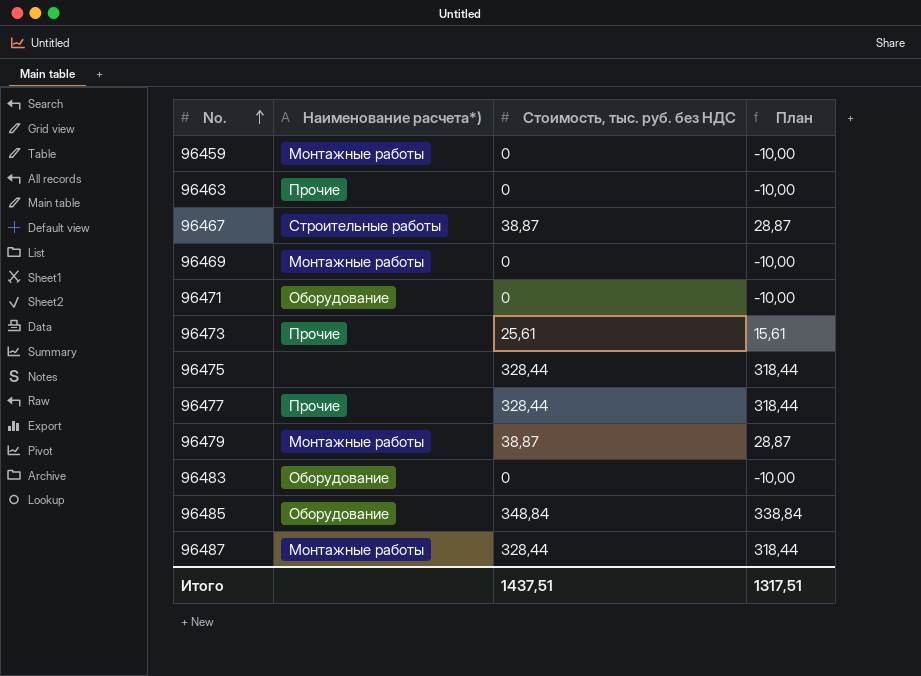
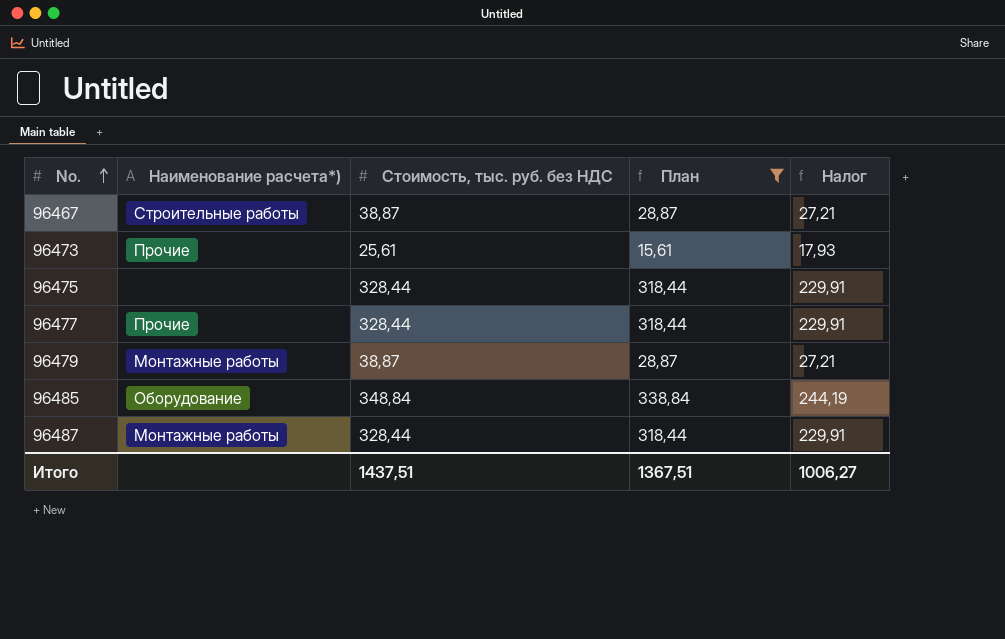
filter: none -> План != -10,00
column Налог | formula: none -> [Стоимость, тыс. руб. без НДС] * 0,7
Итого | План: 1317,51 -> 1367,51

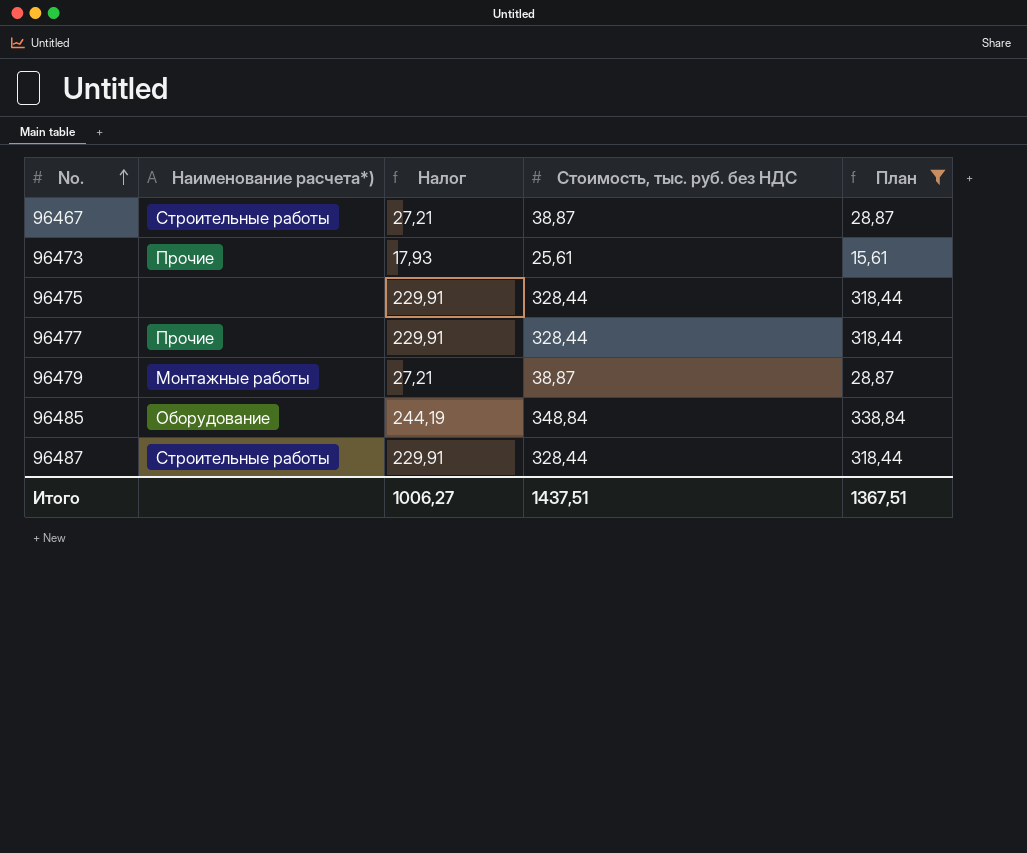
column Налог | position: 5 -> 3
96487 | Наименование расчета*): Монтажные работы -> Строительные работы

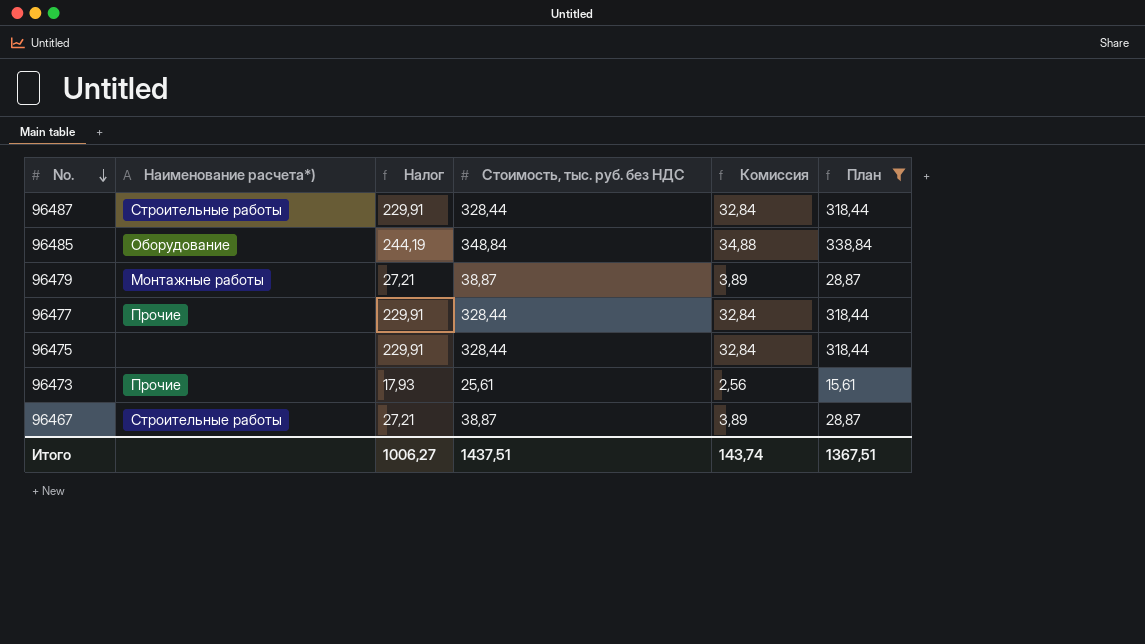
row order: No. ascending -> No. descending
column Комиссия | formula: none -> [Стоимость, тыс. руб. без НДС] * 0,1

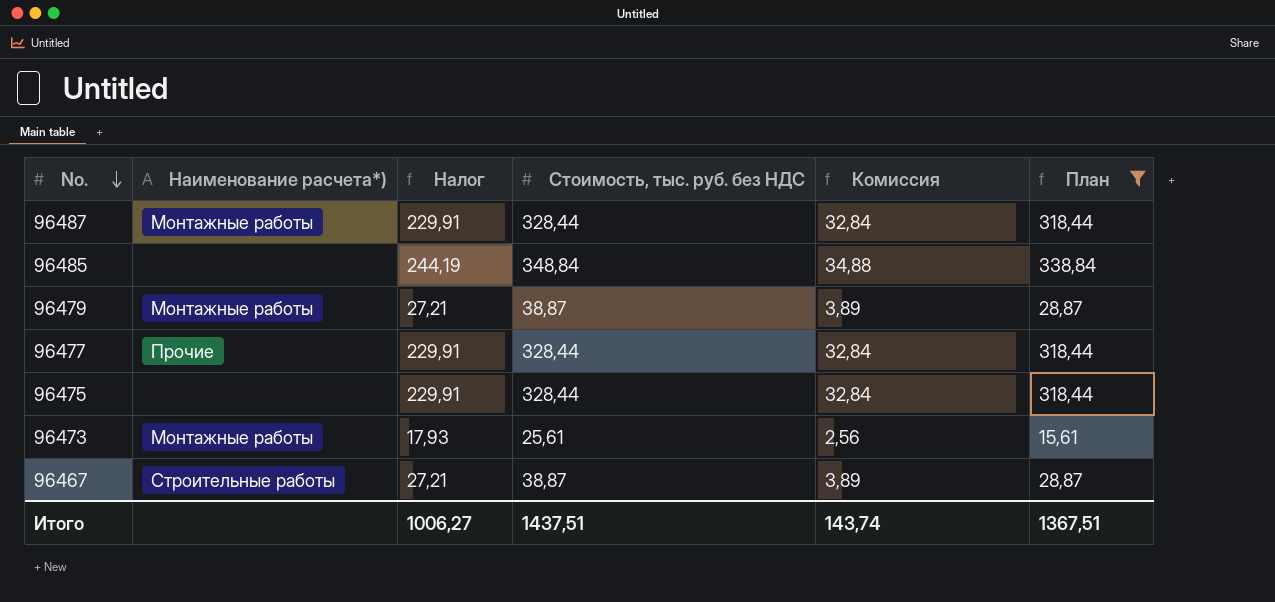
96487 | Наименование расчета*): Строительные работы -> Монтажные работы
96485 | Наименование расчета*): Оборудование -> none
96473 | Наименование расчета*): Прочие -> Монтажные работы

